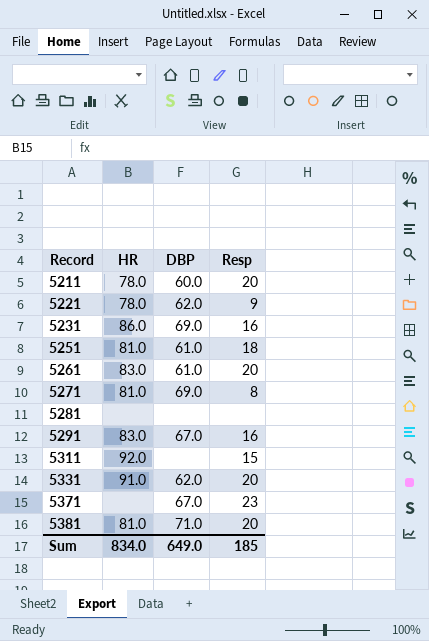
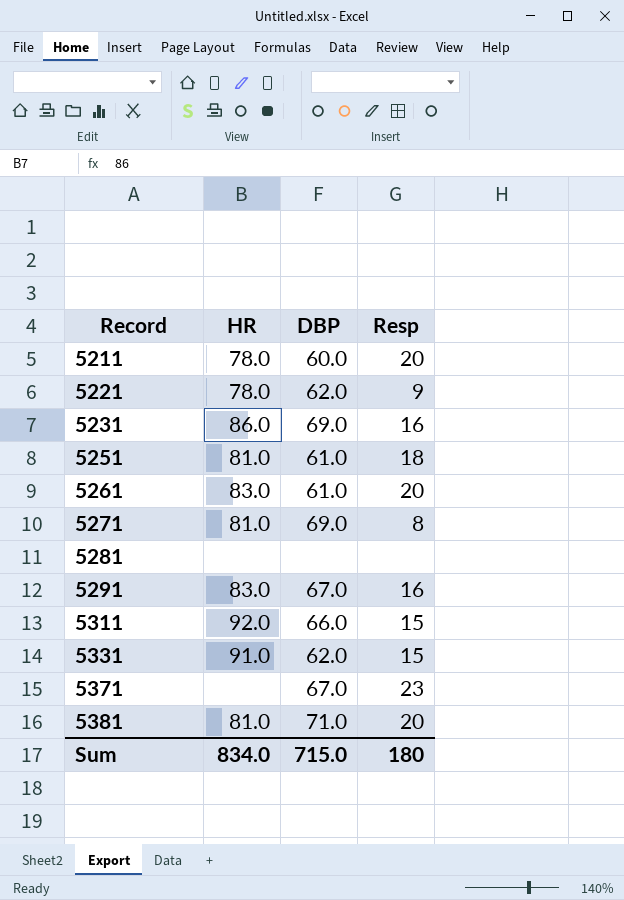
5311 | DBP: none -> 66.0
5331 | Resp: 20 -> 15
Sum | DBP: 649.0 -> 715.0
Sum | Resp: 185 -> 180

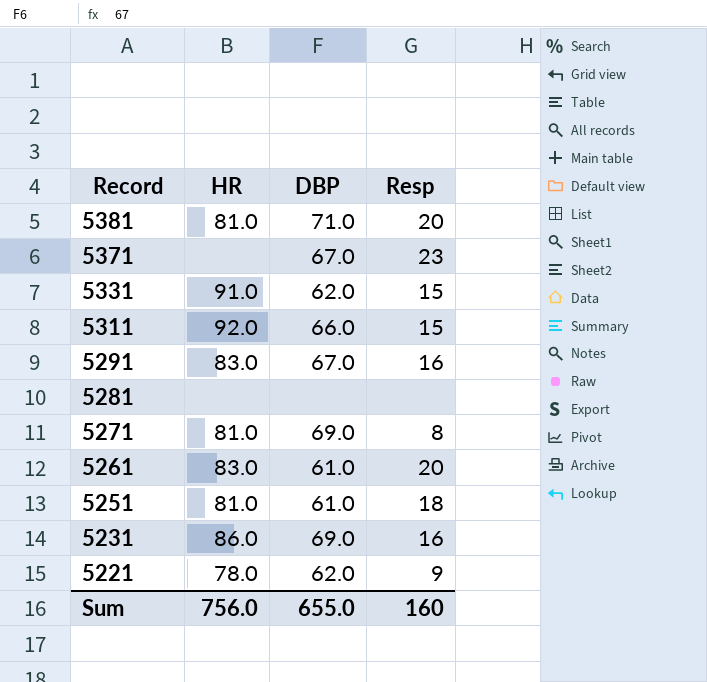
row order: Record ascending -> Record descending
row 5211: 78.0 | 60.0 | 20 -> none
Sum | HR: 834.0 -> 756.0
Sum | DBP: 715.0 -> 655.0
Sum | Resp: 180 -> 160

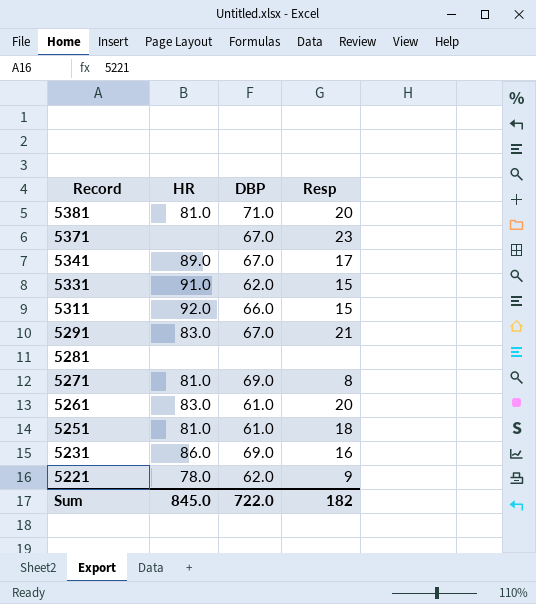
row 5341: none -> 89.0 | 67.0 | 17
5291 | Resp: 16 -> 21
Sum | HR: 756.0 -> 845.0
Sum | DBP: 655.0 -> 722.0
Sum | Resp: 160 -> 182

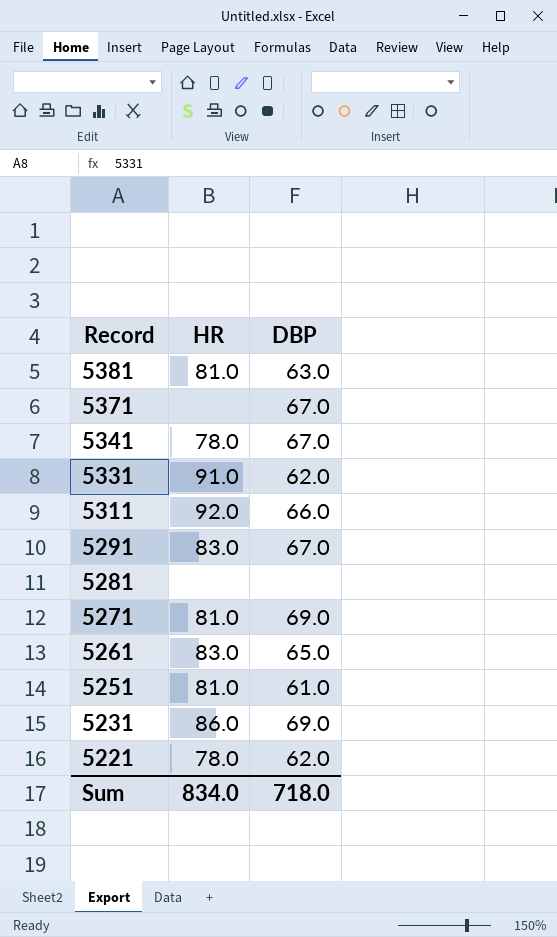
column Resp | position: 4 -> none
5381 | DBP: 71.0 -> 63.0
5341 | HR: 89.0 -> 78.0
5261 | DBP: 61.0 -> 65.0
Sum | HR: 845.0 -> 834.0
Sum | DBP: 722.0 -> 718.0

